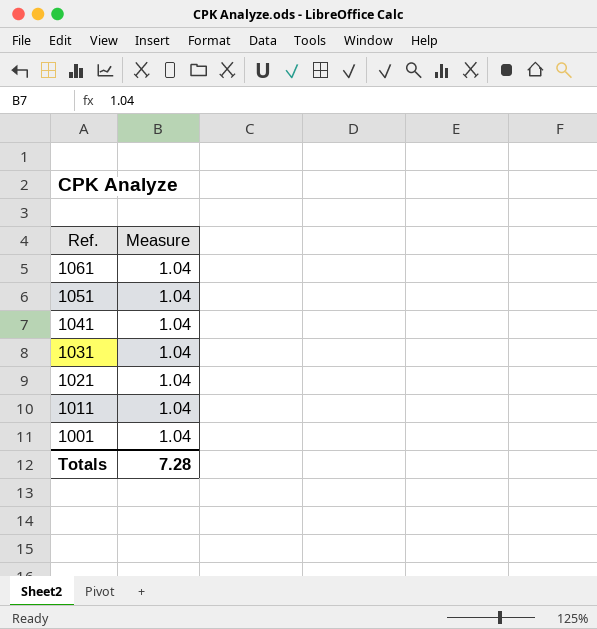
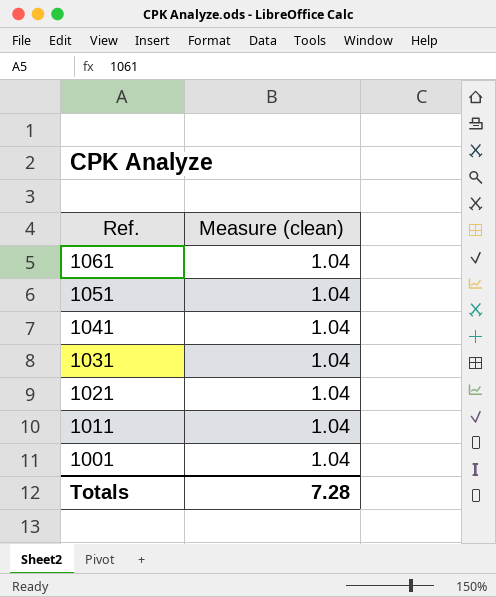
column name: Measure -> Measure (clean)

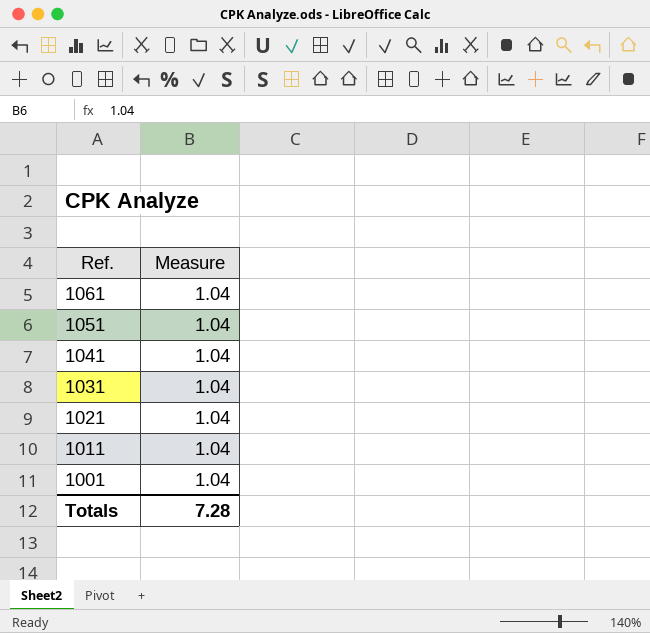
column name: Measure (clean) -> Measure

